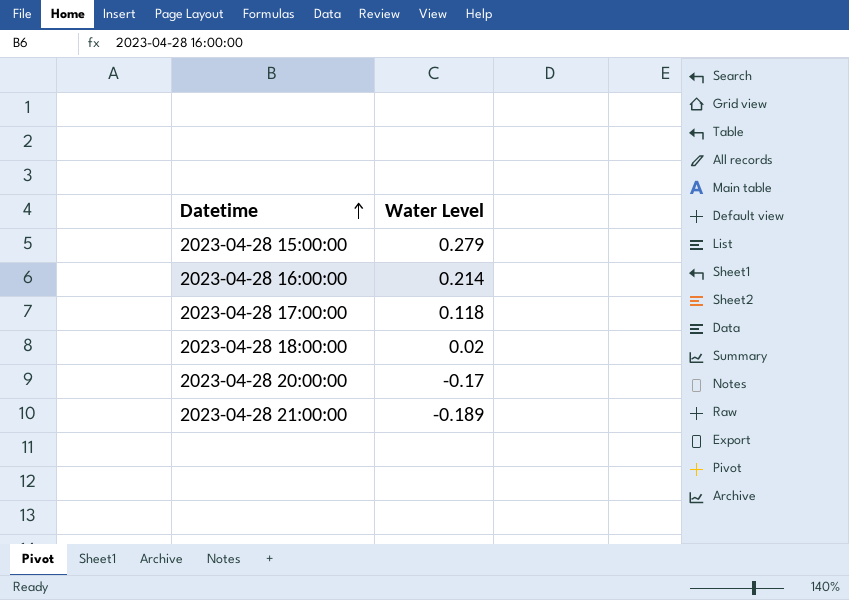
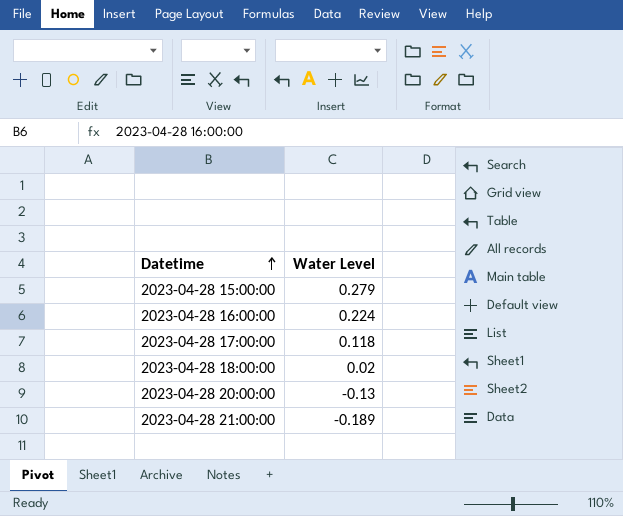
2023-04-28 16:00:00 | Water Level: 0.214 -> 0.224
2023-04-28 20:00:00 | Water Level: -0.17 -> -0.13

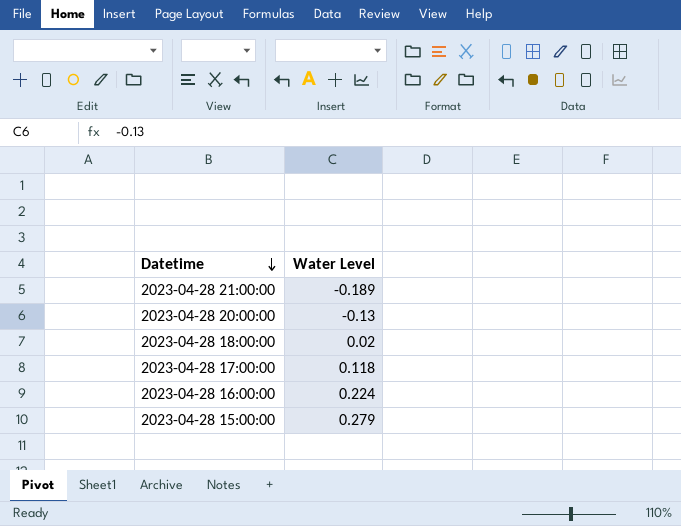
row order: Datetime ascending -> Datetime descending

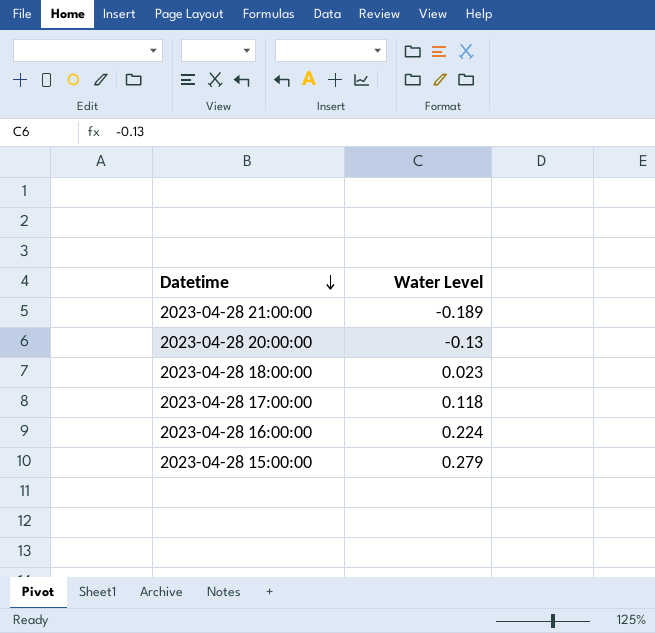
2023-04-28 18:00:00 | Water Level: 0.02 -> 0.023

